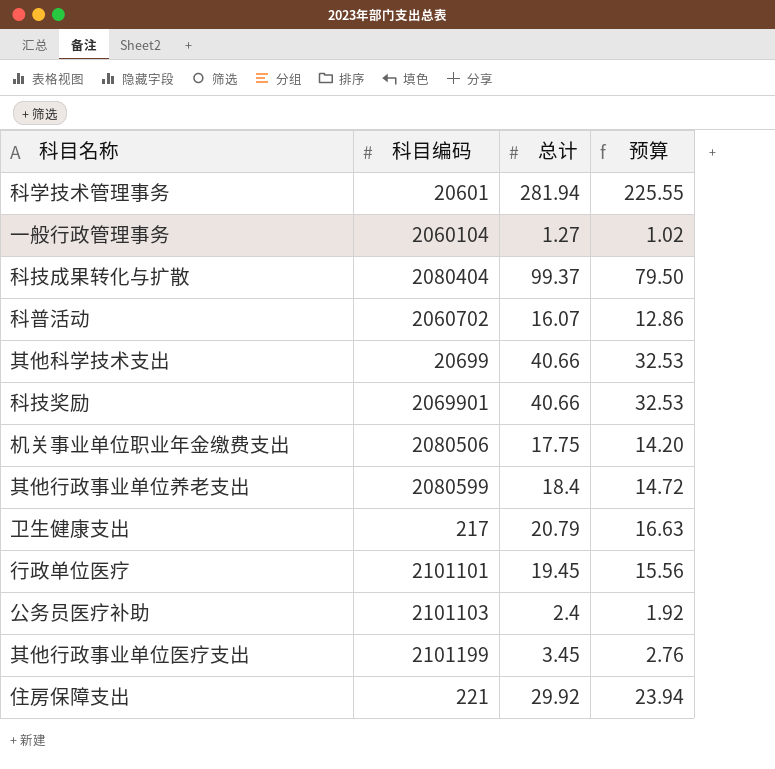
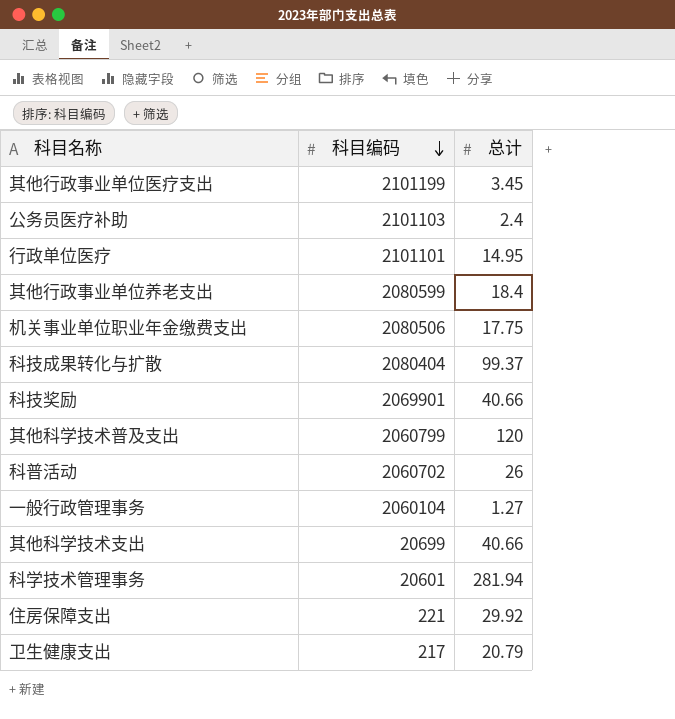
row order: none -> 科目编码 descending
column 预算 | formula: [总计] * 0.8 -> none
行政单位医疗 | 总计: 19.45 -> 14.95
row 其他科学技术普及支出: none -> 2060799 | 120
科普活动 | 总计: 16.07 -> 26

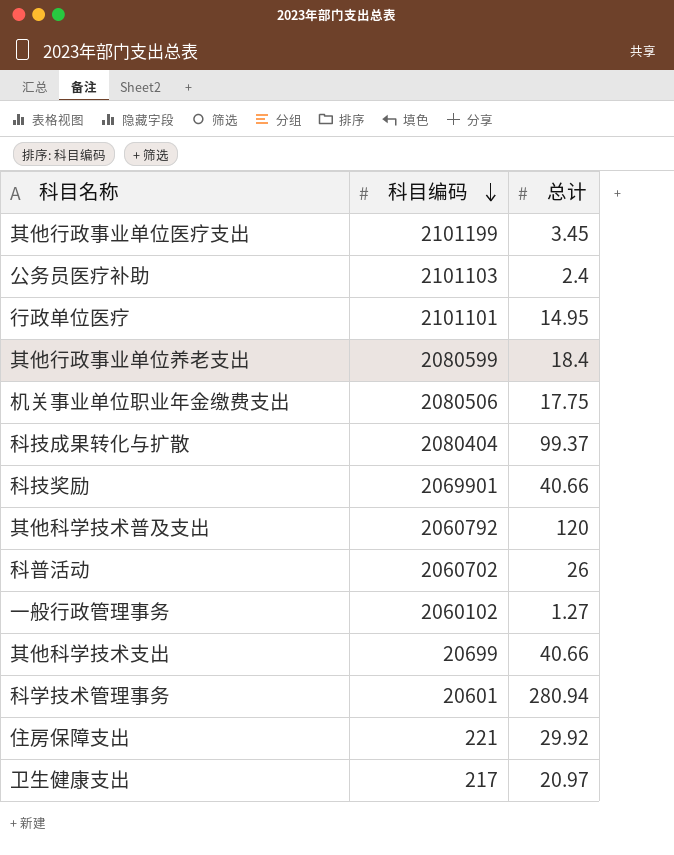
其他科学技术普及支出 | 科目编码: 2060799 -> 2060792
一般行政管理事务 | 科目编码: 2060104 -> 2060102
科学技术管理事务 | 总计: 281.94 -> 280.94
卫生健康支出 | 总计: 20.79 -> 20.97

